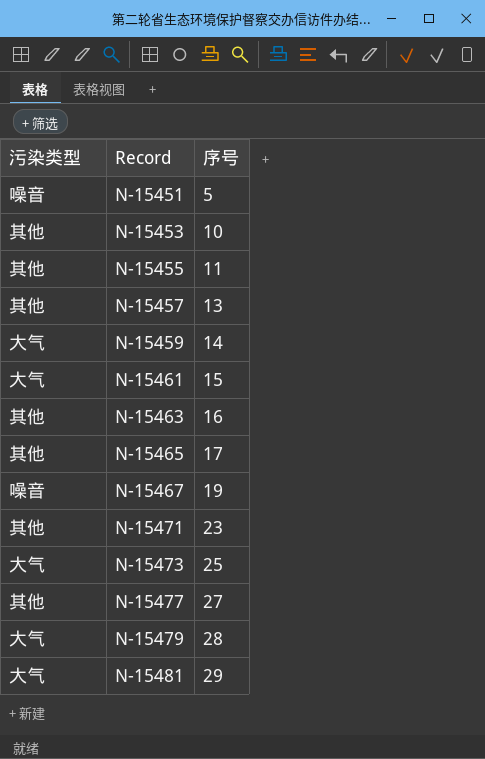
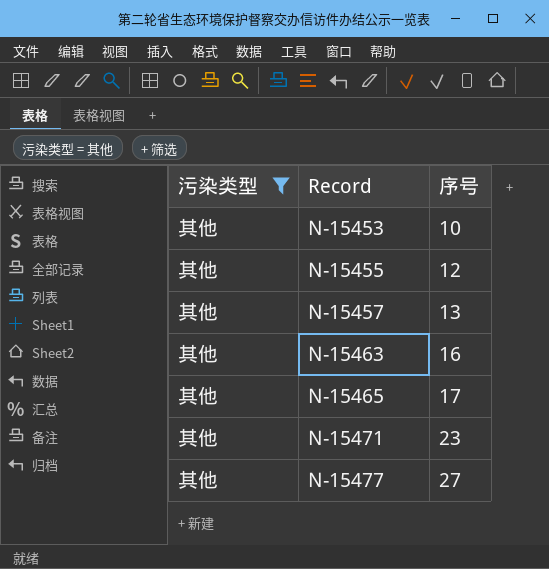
filter: none -> 污染类型 = 其他
N-15455 | 序号: 11 -> 12

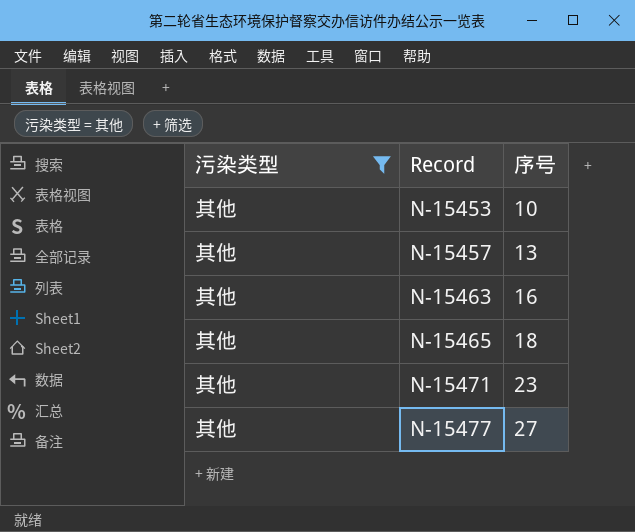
row N-15455: 其他 | 12 -> none
N-15465 | 序号: 17 -> 18

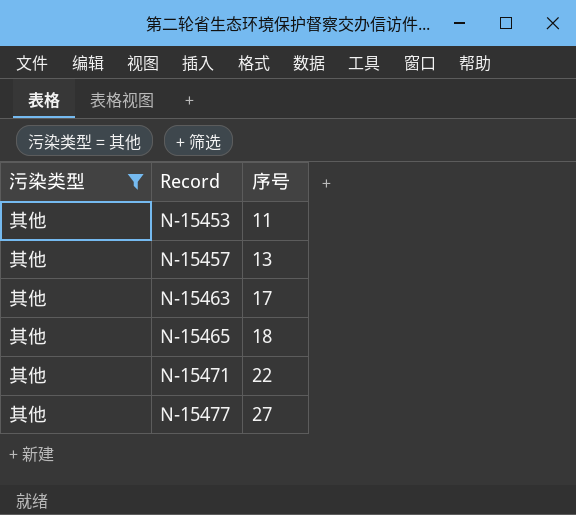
N-15453 | 序号: 10 -> 11
N-15463 | 序号: 16 -> 17
N-15471 | 序号: 23 -> 22

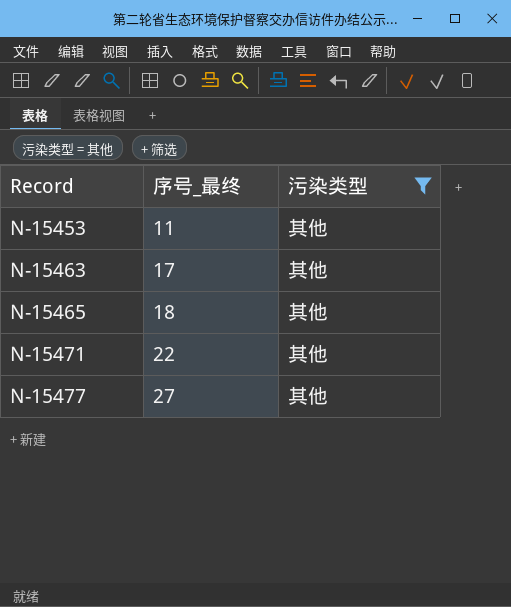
column name: 序号 -> 序号_最终
column 污染类型 | position: 1 -> 3
row N-15457: 其他 | 13 -> none

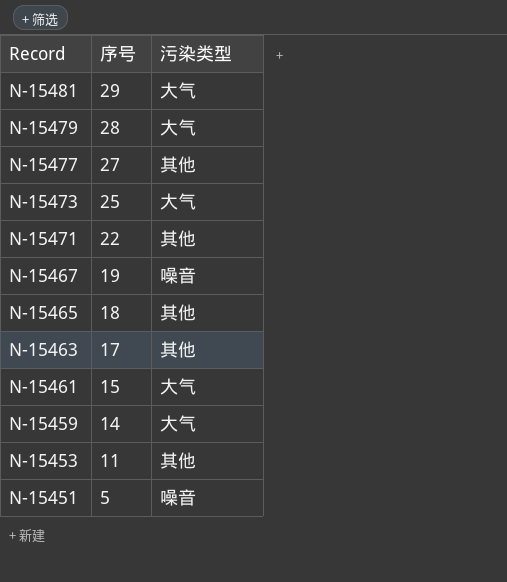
filter: 污染类型 = 其他 -> none
row order: Record ascending -> Record descending
column name: 序号_最终 -> 序号

